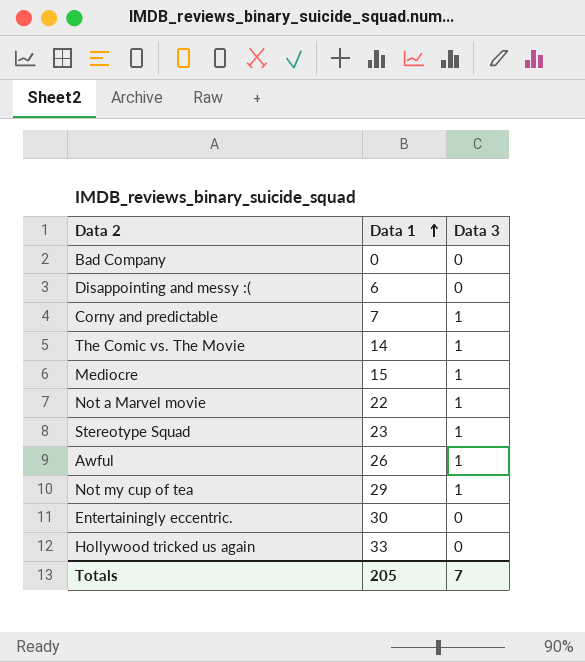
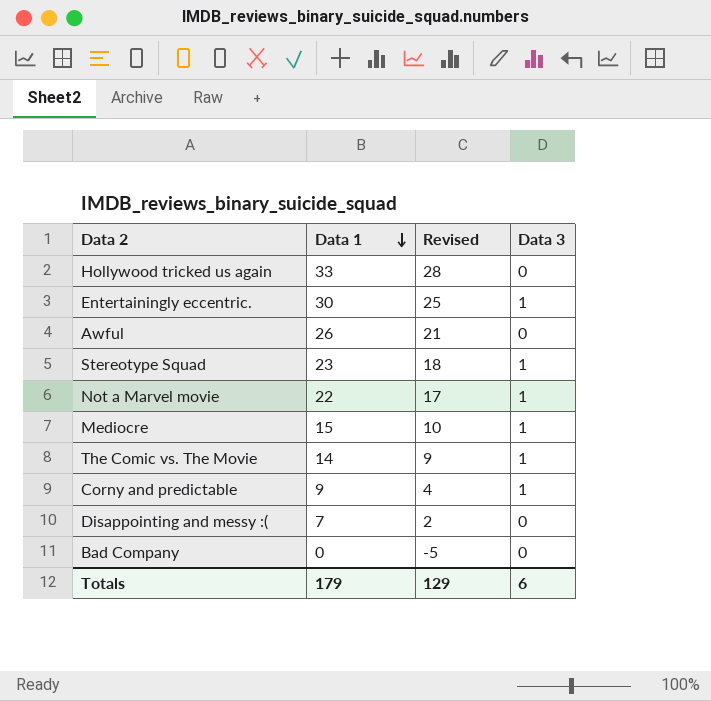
row order: Data 1 ascending -> Data 1 descending
column Revised | formula: none -> [Data 1] - 5
row Not my cup of tea: 29 | 1 -> none
Entertainingly eccentric. | Data 3: 0 -> 1
Awful | Data 3: 1 -> 0
Corny and predictable | Data 1: 7 -> 9
Disappointing and messy :( | Data 1: 6 -> 7
Totals | Data 1: 205 -> 179
Totals | Data 3: 7 -> 6

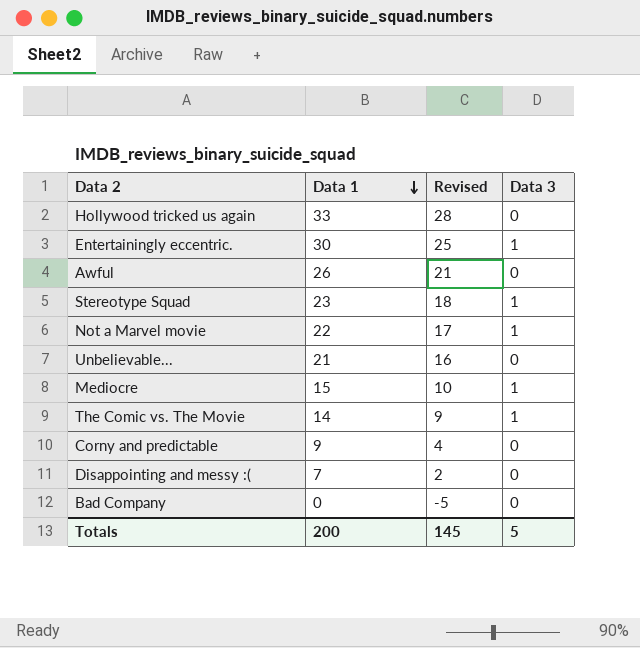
row Unbelievable...: none -> 21 | 16 | 0
Corny and predictable | Data 3: 1 -> 0
Totals | Data 1: 179 -> 200
Totals | Revised: 129 -> 145
Totals | Data 3: 6 -> 5

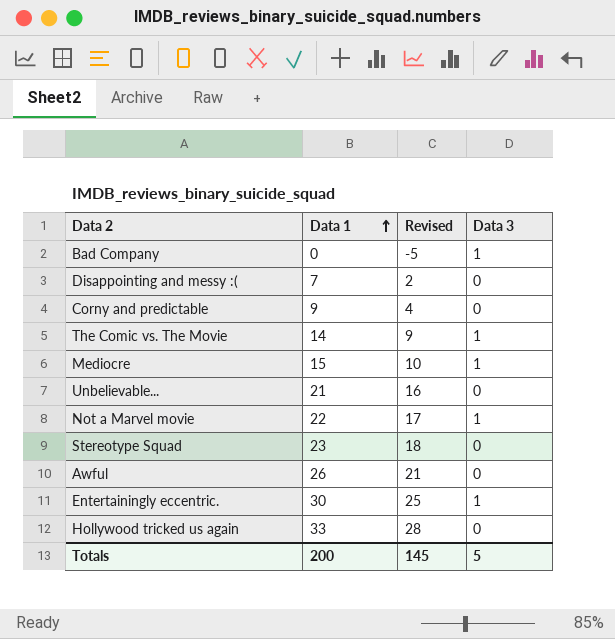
row order: Data 1 descending -> Data 1 ascending
Bad Company | Data 3: 0 -> 1
Stereotype Squad | Data 3: 1 -> 0

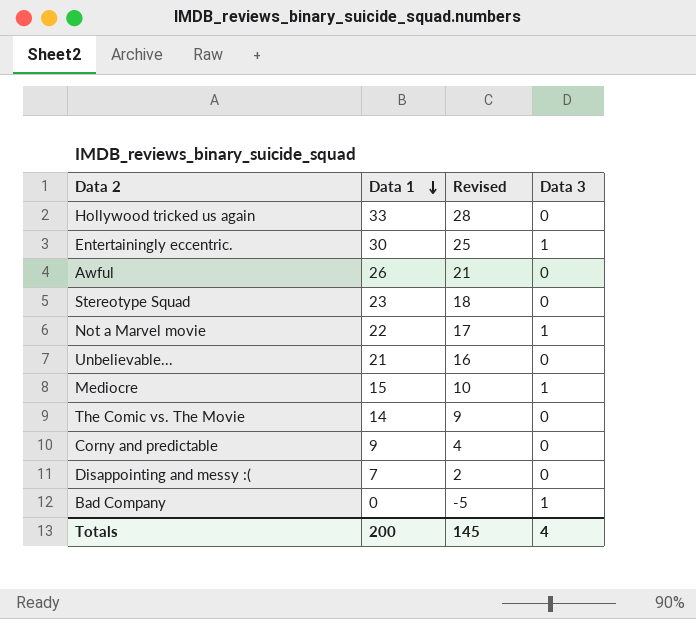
row order: Data 1 ascending -> Data 1 descending
The Comic vs. The Movie | Data 3: 1 -> 0
Totals | Data 3: 5 -> 4

